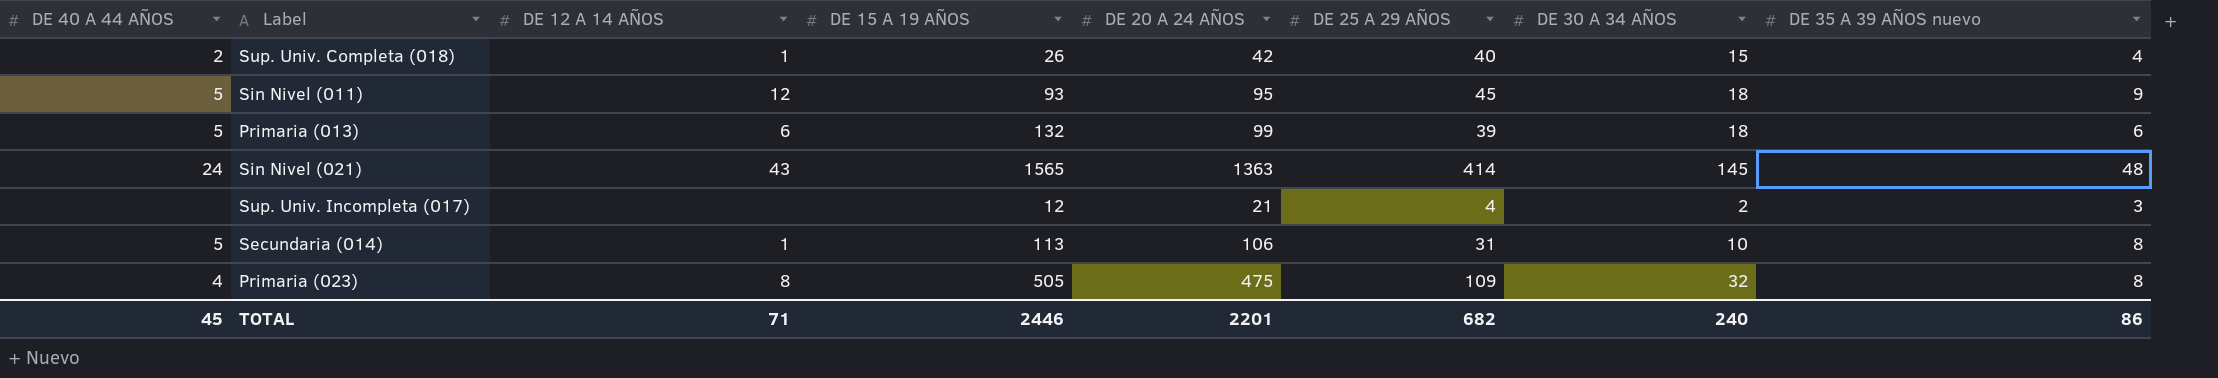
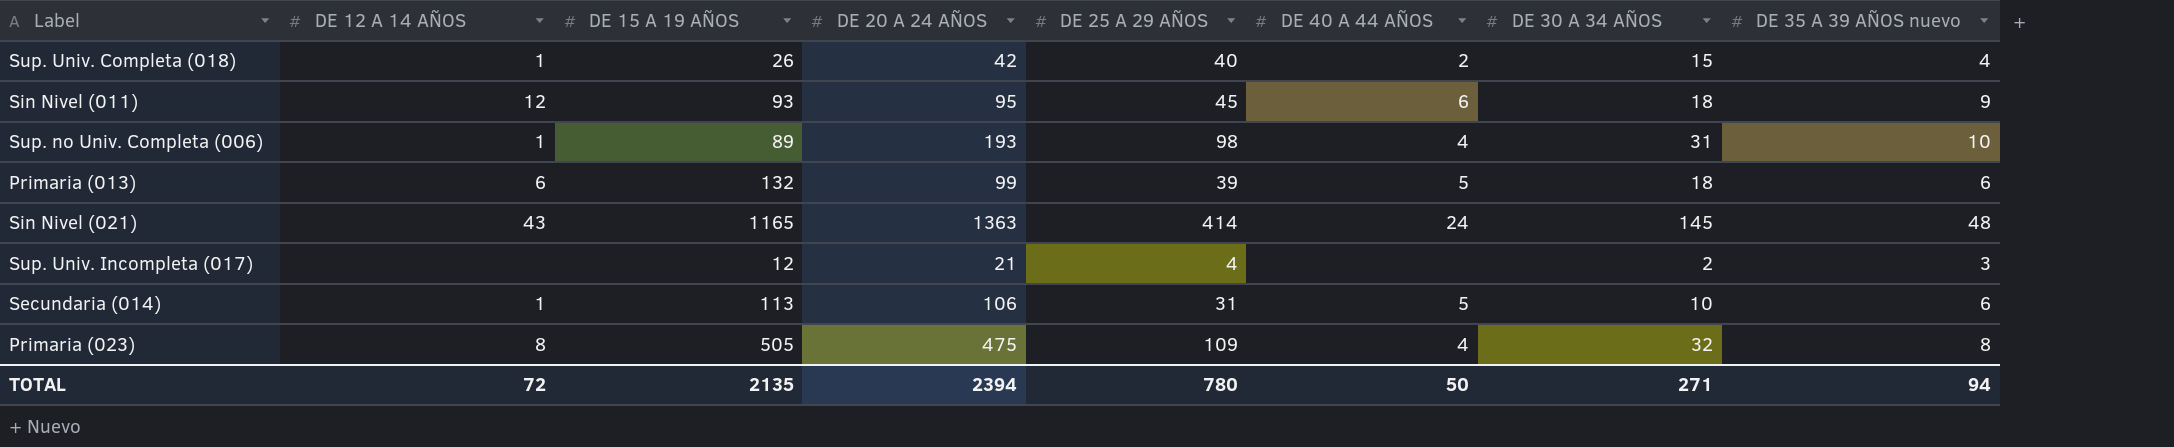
column DE 40 A 44 AÑOS | position: 1 -> 6
Sin Nivel (011) | DE 40 A 44 AÑOS: 5 -> 6
row Sup. no Univ. Completa (006): none -> 1 | 89 | 193 | 98 | 4 | 31 | 10
Sin Nivel (021) | DE 15 A 19 AÑOS: 1565 -> 1165
Secundaria (014) | DE 35 A 39 AÑOS nuevo: 8 -> 6
TOTAL | DE 12 A 14 AÑOS: 71 -> 72
TOTAL | DE 15 A 19 AÑOS: 2446 -> 2135
TOTAL | DE 20 A 24 AÑOS: 2201 -> 2394
TOTAL | DE 25 A 29 AÑOS: 682 -> 780
TOTAL | DE 40 A 44 AÑOS: 45 -> 50
TOTAL | DE 30 A 34 AÑOS: 240 -> 271
TOTAL | DE 35 A 39 AÑOS nuevo: 86 -> 94

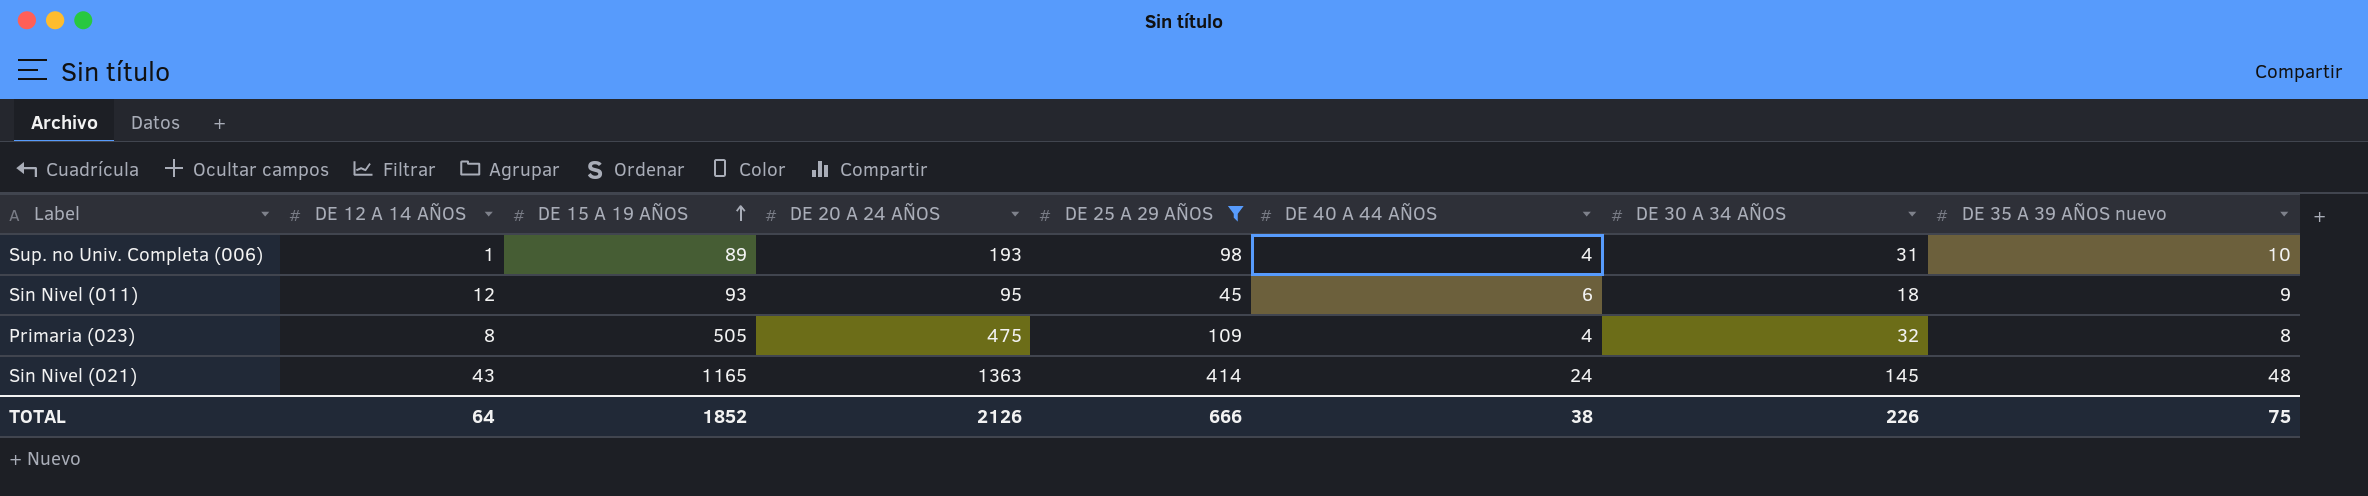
filter: none -> DE 25 A 29 AÑOS >= 45
row order: none -> DE 15 A 19 AÑOS ascending
TOTAL | DE 12 A 14 AÑOS: 72 -> 64
TOTAL | DE 15 A 19 AÑOS: 2135 -> 1852
TOTAL | DE 20 A 24 AÑOS: 2394 -> 2126
TOTAL | DE 25 A 29 AÑOS: 780 -> 666
TOTAL | DE 40 A 44 AÑOS: 50 -> 38
TOTAL | DE 30 A 34 AÑOS: 271 -> 226
TOTAL | DE 35 A 39 AÑOS nuevo: 94 -> 75

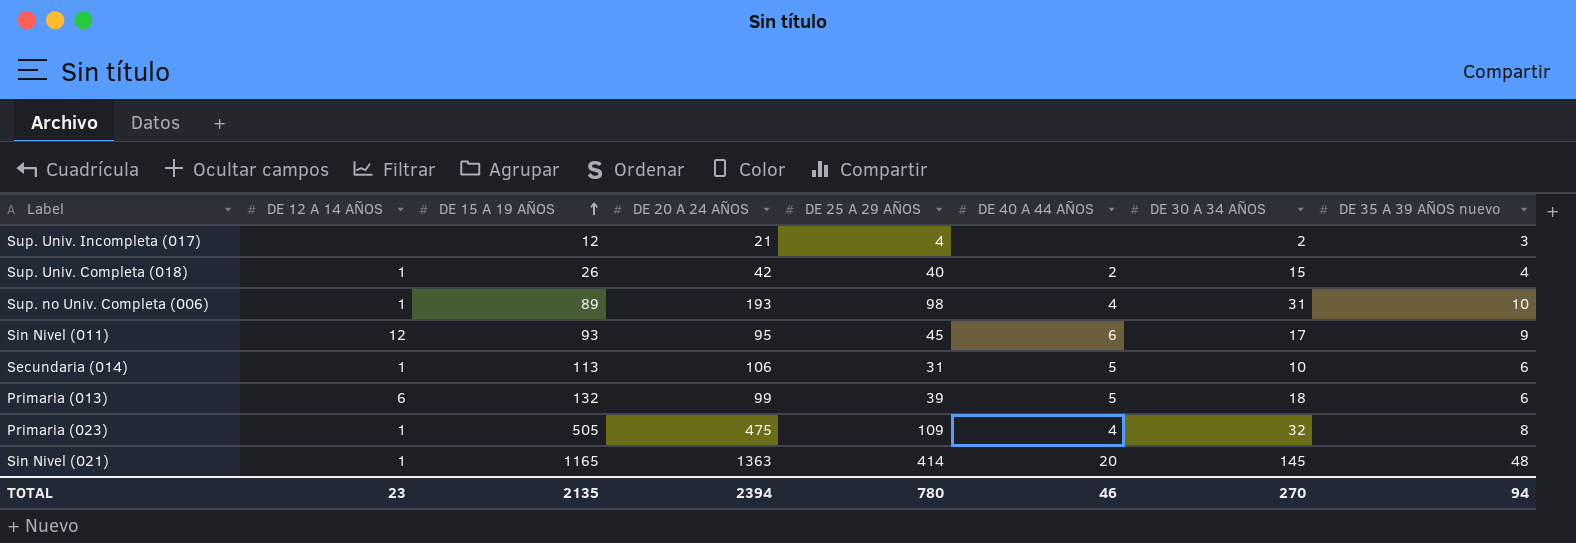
filter: DE 25 A 29 AÑOS >= 45 -> none
Sin Nivel (011) | DE 30 A 34 AÑOS: 18 -> 17
Primaria (023) | DE 12 A 14 AÑOS: 8 -> 1
Sin Nivel (021) | DE 12 A 14 AÑOS: 43 -> 1
Sin Nivel (021) | DE 40 A 44 AÑOS: 24 -> 20
TOTAL | DE 12 A 14 AÑOS: 64 -> 23
TOTAL | DE 15 A 19 AÑOS: 1852 -> 2135
TOTAL | DE 20 A 24 AÑOS: 2126 -> 2394
TOTAL | DE 25 A 29 AÑOS: 666 -> 780
TOTAL | DE 40 A 44 AÑOS: 38 -> 46
TOTAL | DE 30 A 34 AÑOS: 226 -> 270
TOTAL | DE 35 A 39 AÑOS nuevo: 75 -> 94

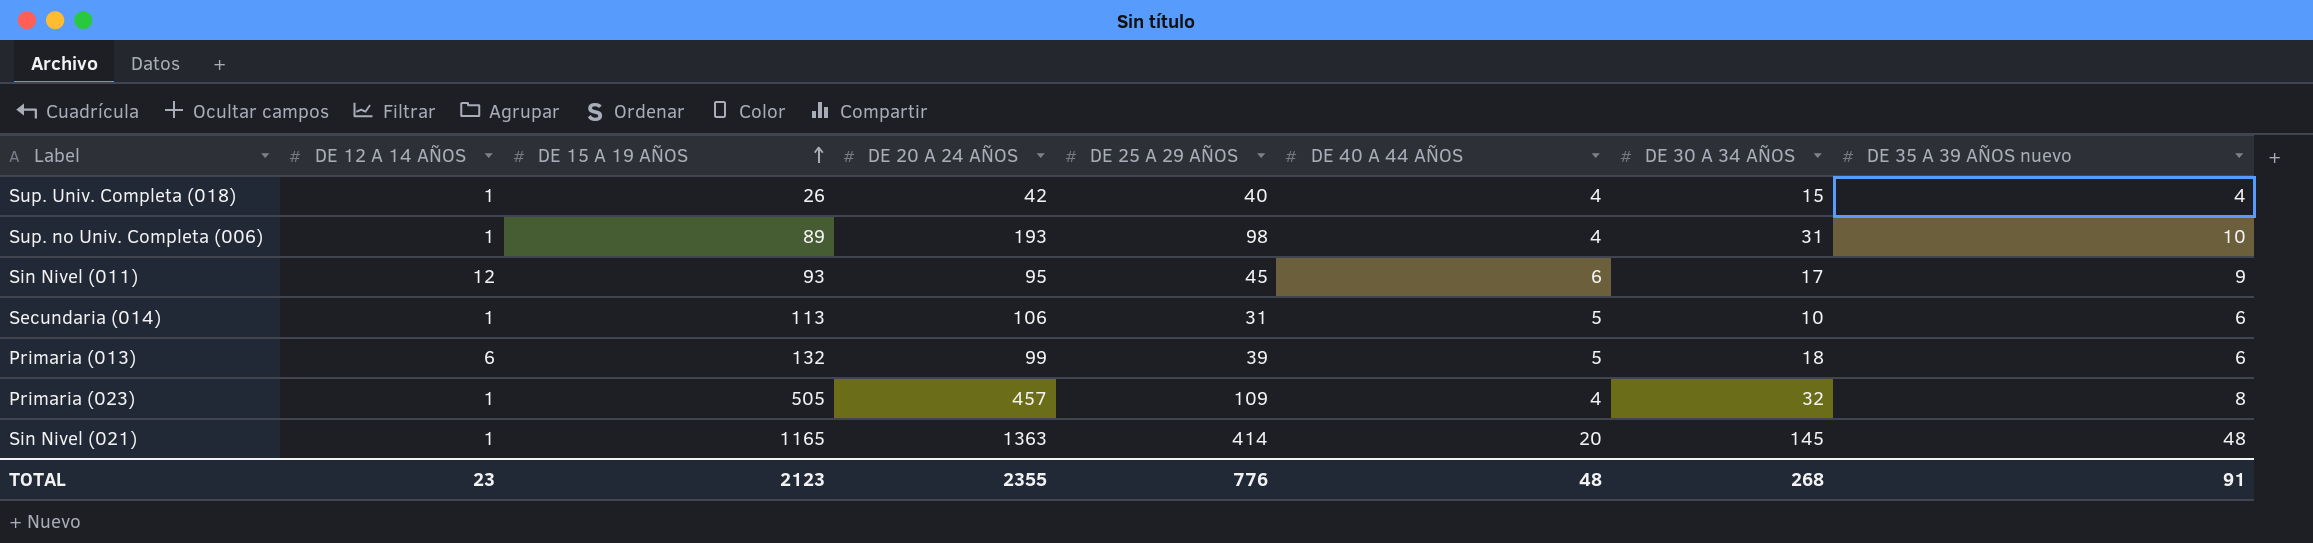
row Sup. Univ. Incompleta (017): none | 12 | 21 | 4 | none | 2 | 3 -> none
Sup. Univ. Completa (018) | DE 40 A 44 AÑOS: 2 -> 4
Primaria (023) | DE 20 A 24 AÑOS: 475 -> 457
TOTAL | DE 15 A 19 AÑOS: 2135 -> 2123
TOTAL | DE 20 A 24 AÑOS: 2394 -> 2355
TOTAL | DE 25 A 29 AÑOS: 780 -> 776
TOTAL | DE 40 A 44 AÑOS: 46 -> 48
TOTAL | DE 30 A 34 AÑOS: 270 -> 268
TOTAL | DE 35 A 39 AÑOS nuevo: 94 -> 91

